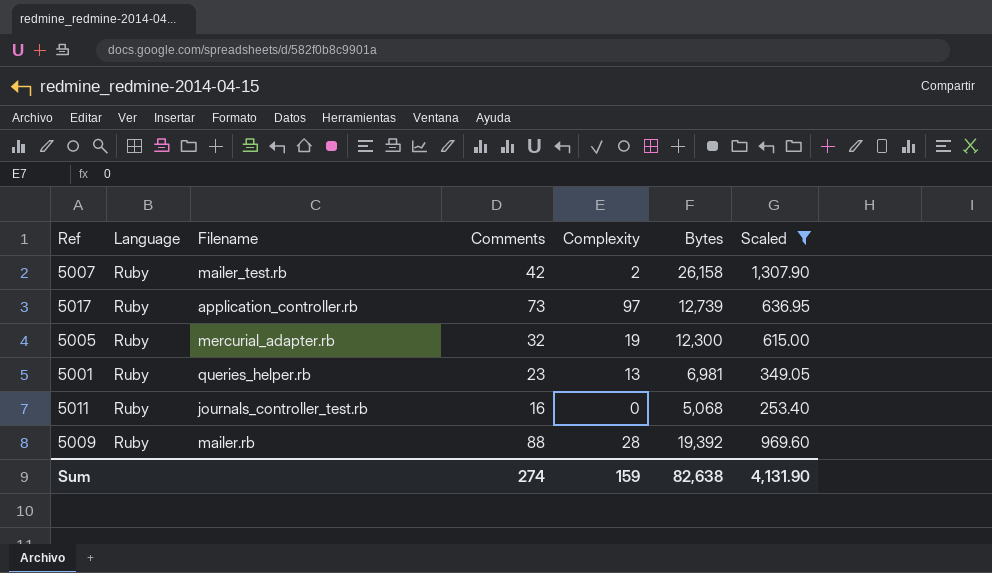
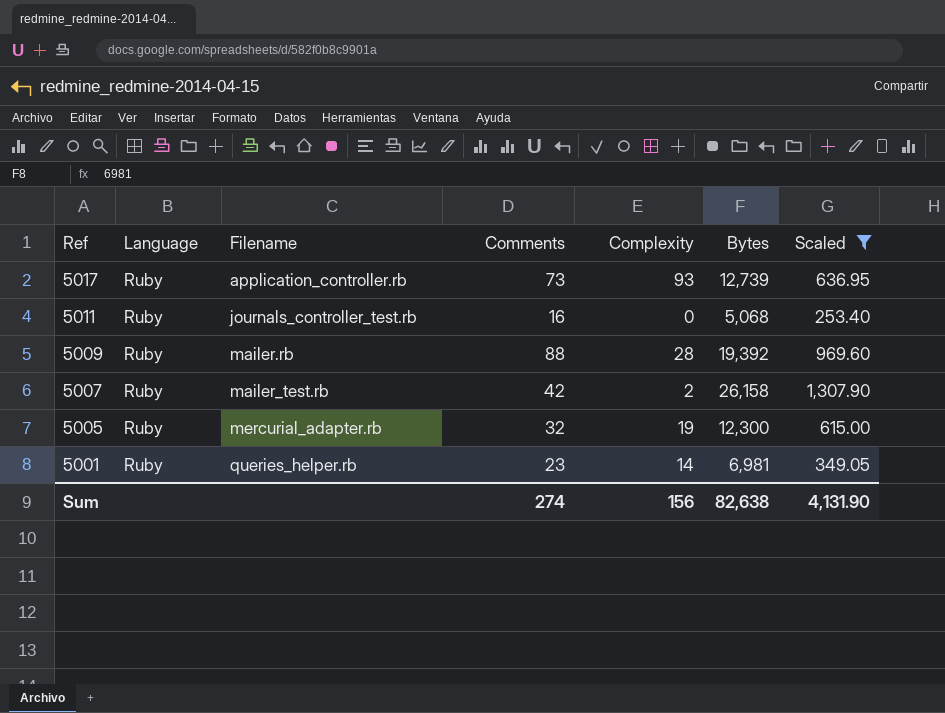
row order: none -> Ref descending
5017 | Complexity: 97 -> 93
5001 | Complexity: 13 -> 14
Sum | Complexity: 159 -> 156

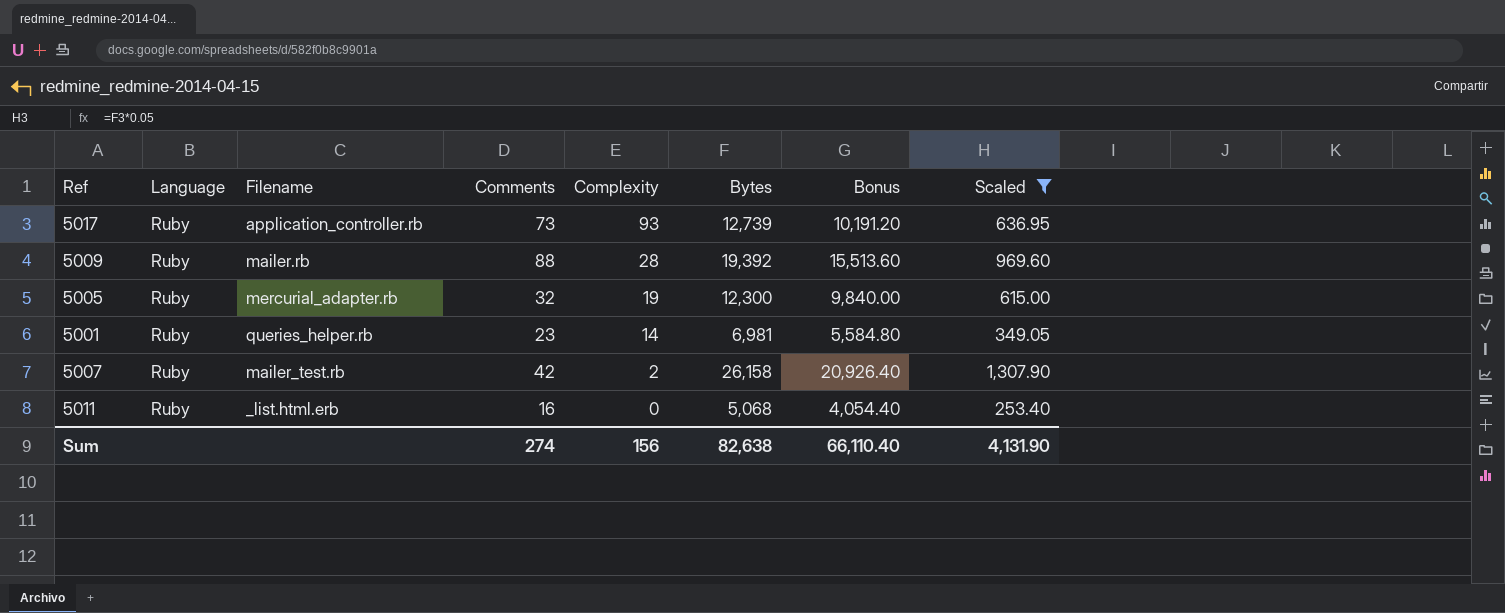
row order: Ref descending -> Complexity descending
column Bonus | formula: none -> [Bytes] * 0.8
5011 | Filename: journals_controller_test.rb -> _list.html.erb

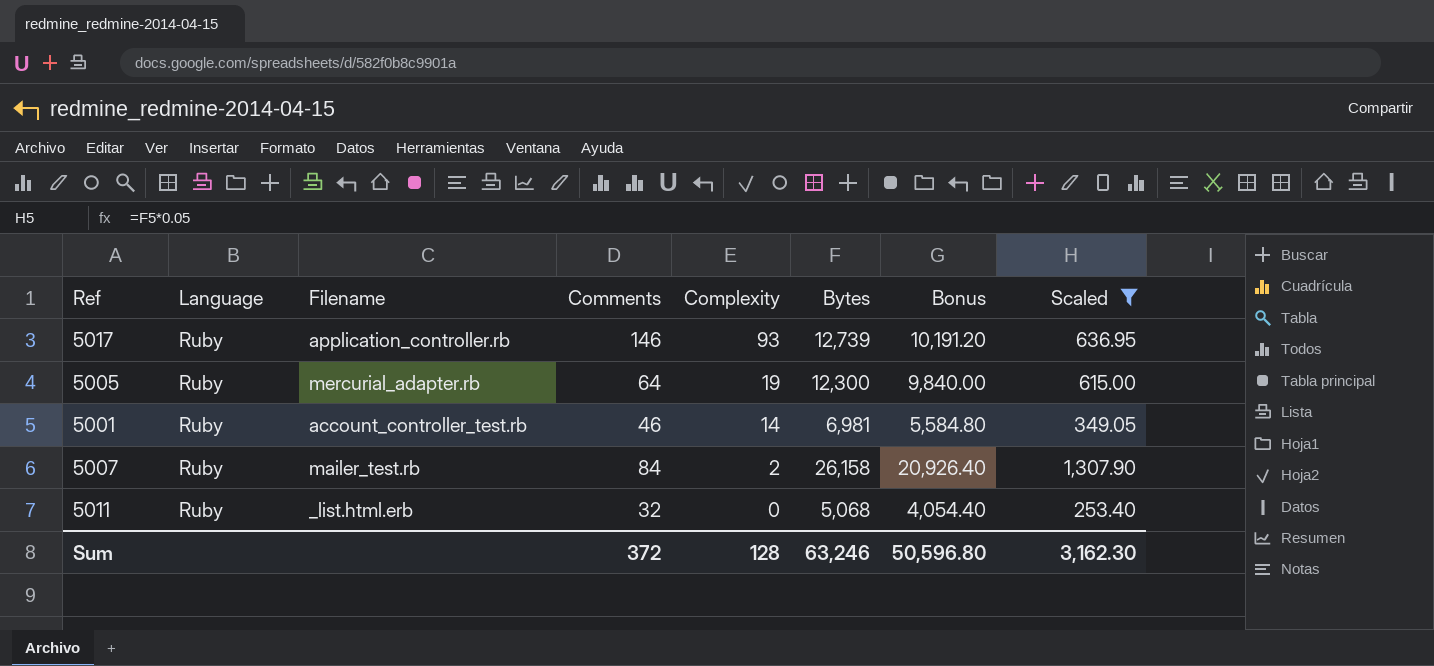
row 5009: Ruby | mailer.rb | 88 | 28 | 19,392 | 15,513.60 | 969.60 -> none
5017 | Comments: 73 -> 146
5005 | Comments: 32 -> 64
5001 | Filename: queries_helper.rb -> account_controller_test.rb
5001 | Comments: 23 -> 46
5007 | Comments: 42 -> 84
5011 | Comments: 16 -> 32
Sum | Comments: 274 -> 372
Sum | Complexity: 156 -> 128
Sum | Bytes: 82,638 -> 63,246
Sum | Bonus: 66,110.40 -> 50,596.80
Sum | Scaled: 4,131.90 -> 3,162.30

